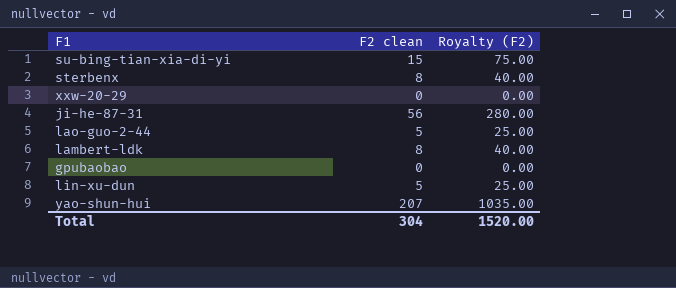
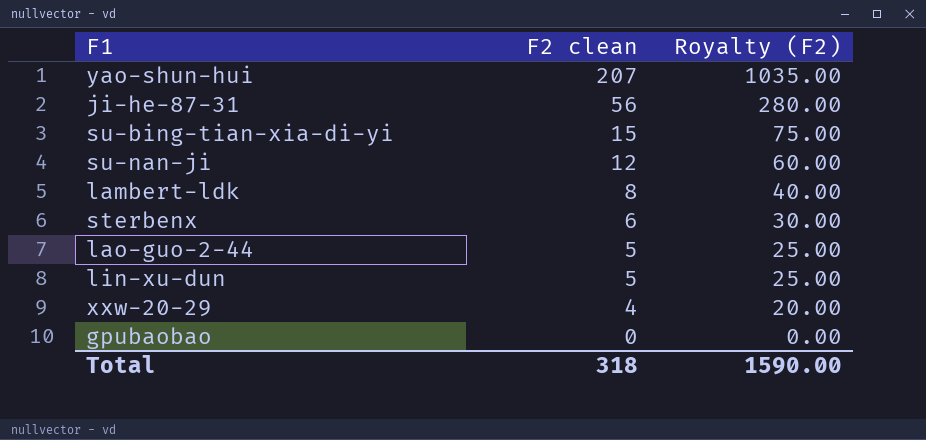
row order: none -> F2 clean descending
row su-nan-ji: none -> 12 | 60.00
sterbenx | F2 clean: 8 -> 6
sterbenx | Royalty (F2): 40.00 -> 30.00
xxw-20-29 | F2 clean: 0 -> 4
xxw-20-29 | Royalty (F2): 0.00 -> 20.00
Total | F2 clean: 304 -> 318
Total | Royalty (F2): 1520.00 -> 1590.00

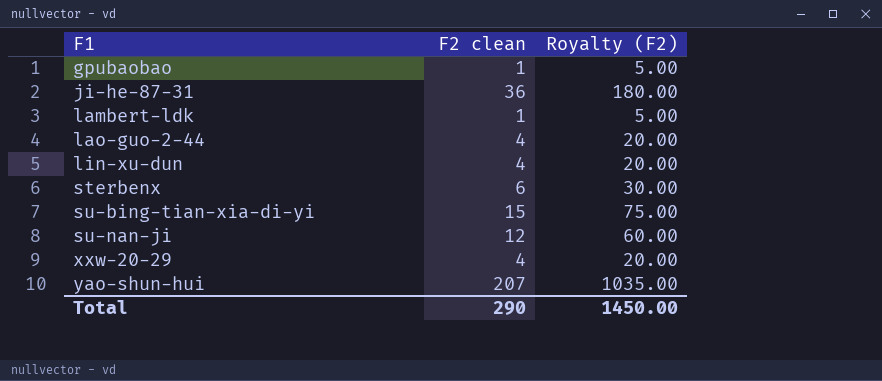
row order: F2 clean descending -> F1 ascending
gpubaobao | F2 clean: 0 -> 1
gpubaobao | Royalty (F2): 0.00 -> 5.00
ji-he-87-31 | F2 clean: 56 -> 36
ji-he-87-31 | Royalty (F2): 280.00 -> 180.00
lambert-ldk | F2 clean: 8 -> 1
lambert-ldk | Royalty (F2): 40.00 -> 5.00
lao-guo-2-44 | F2 clean: 5 -> 4
lao-guo-2-44 | Royalty (F2): 25.00 -> 20.00
lin-xu-dun | F2 clean: 5 -> 4
lin-xu-dun | Royalty (F2): 25.00 -> 20.00
Total | F2 clean: 318 -> 290
Total | Royalty (F2): 1590.00 -> 1450.00

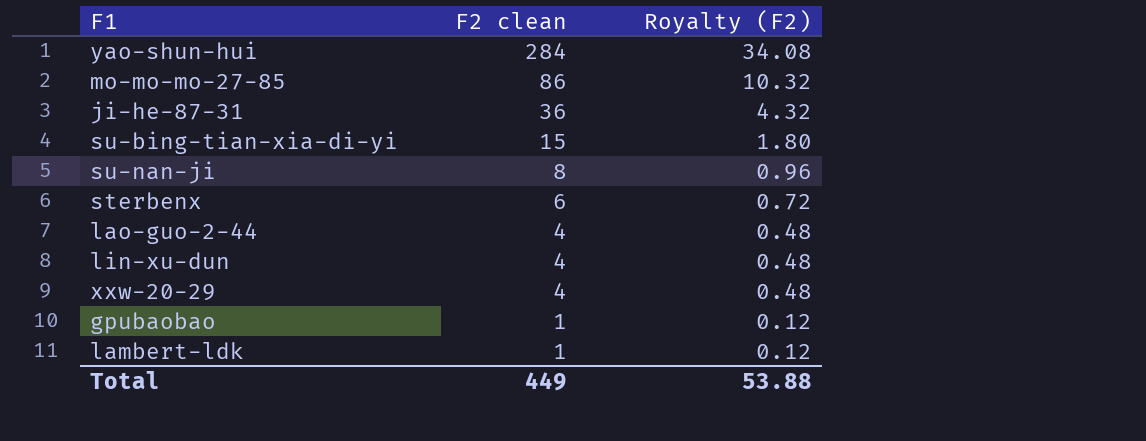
row order: F1 ascending -> F2 clean descending
column Royalty (F2) | formula: [F2 clean] * 5 -> [F2 clean] * 0.12
yao-shun-hui | F2 clean: 207 -> 284
row mo-mo-mo-27-85: none -> 86 | 10.32
su-nan-ji | F2 clean: 12 -> 8
Total | F2 clean: 290 -> 449
Total | Royalty (F2): 1450.00 -> 53.88

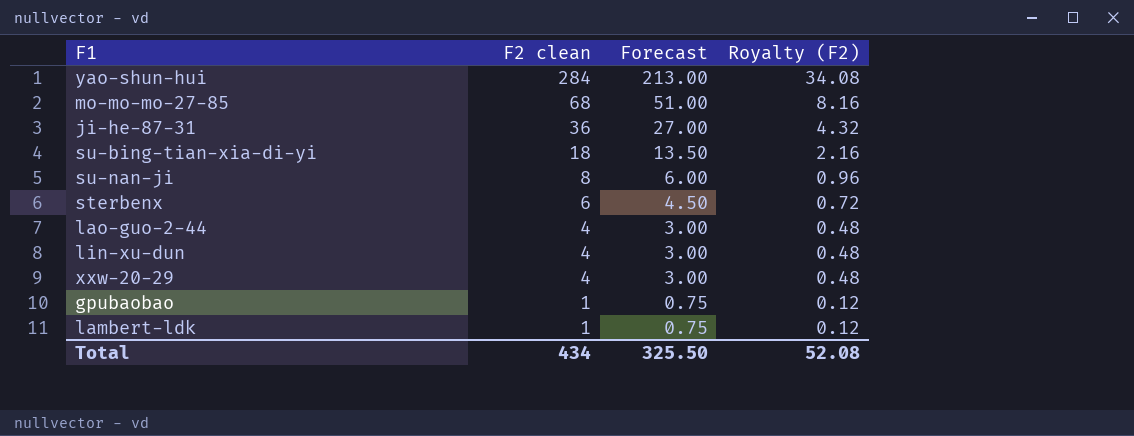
column Forecast | formula: none -> [F2 clean] * 0.75
mo-mo-mo-27-85 | F2 clean: 86 -> 68
mo-mo-mo-27-85 | Royalty (F2): 10.32 -> 8.16
su-bing-tian-xia-di-yi | F2 clean: 15 -> 18
su-bing-tian-xia-di-yi | Royalty (F2): 1.80 -> 2.16
Total | F2 clean: 449 -> 434
Total | Royalty (F2): 53.88 -> 52.08

